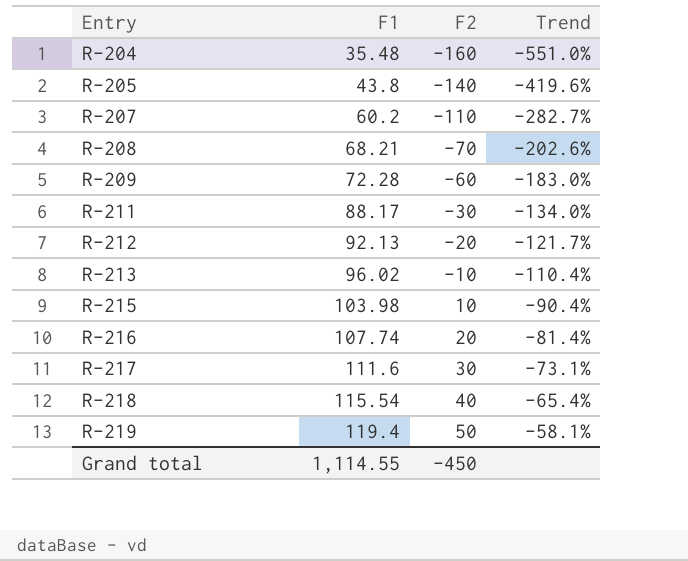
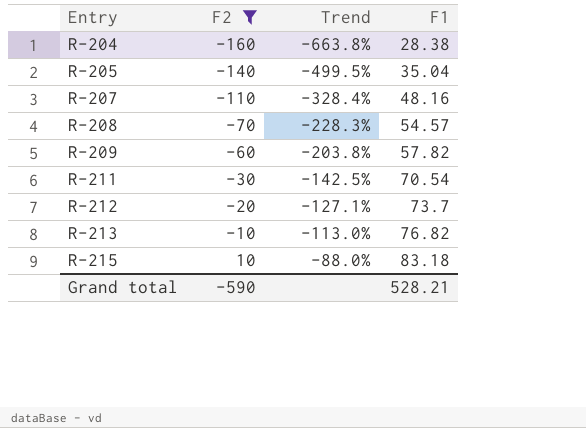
filter: none -> F2 <= 10
column F1 | position: 2 -> 4
R-204 | Trend: -551.0% -> -663.8%
R-204 | F1: 35.48 -> 28.38
R-205 | Trend: -419.6% -> -499.5%
R-205 | F1: 43.8 -> 35.04
R-207 | Trend: -282.7% -> -328.4%
R-207 | F1: 60.2 -> 48.16
R-208 | Trend: -202.6% -> -228.3%
R-208 | F1: 68.21 -> 54.57
R-209 | Trend: -183.0% -> -203.8%
R-209 | F1: 72.28 -> 57.82
R-211 | Trend: -134.0% -> -142.5%
R-211 | F1: 88.17 -> 70.54
R-212 | Trend: -121.7% -> -127.1%
R-212 | F1: 92.13 -> 73.7
R-213 | Trend: -110.4% -> -113.0%
R-213 | F1: 96.02 -> 76.82
R-215 | Trend: -90.4% -> -88.0%
R-215 | F1: 103.98 -> 83.18
Grand total | F2: -450 -> -590
Grand total | F1: 1,114.55 -> 528.21

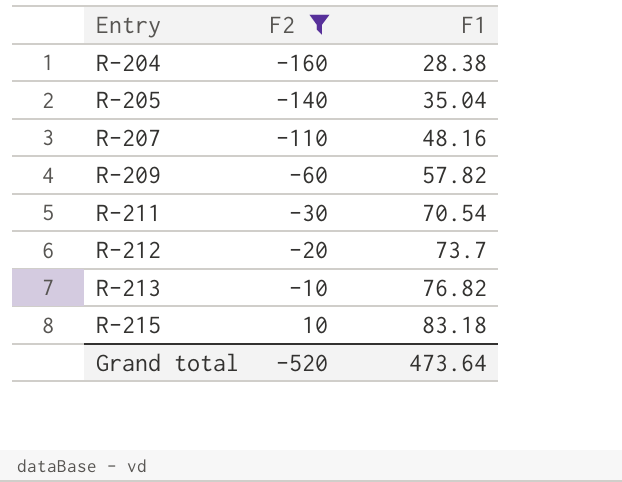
column Trend | formula: ([F2] - [F1]) / [F1] -> none
row R-208: -70 | -228.3% | 54.57 -> none
Grand total | F2: -590 -> -520
Grand total | F1: 528.21 -> 473.64

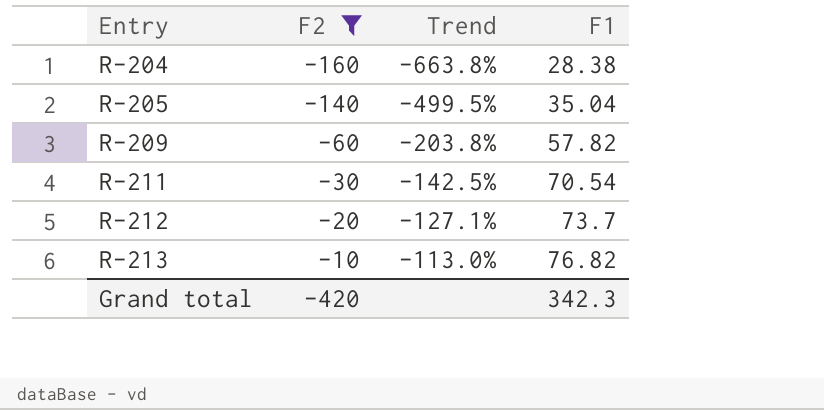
column Trend | formula: none -> ([F2] - [F1]) / [F1]
row R-207: -110 | 48.16 -> none
row R-215: 10 | 83.18 -> none
Grand total | F2: -520 -> -420
Grand total | F1: 473.64 -> 342.3

